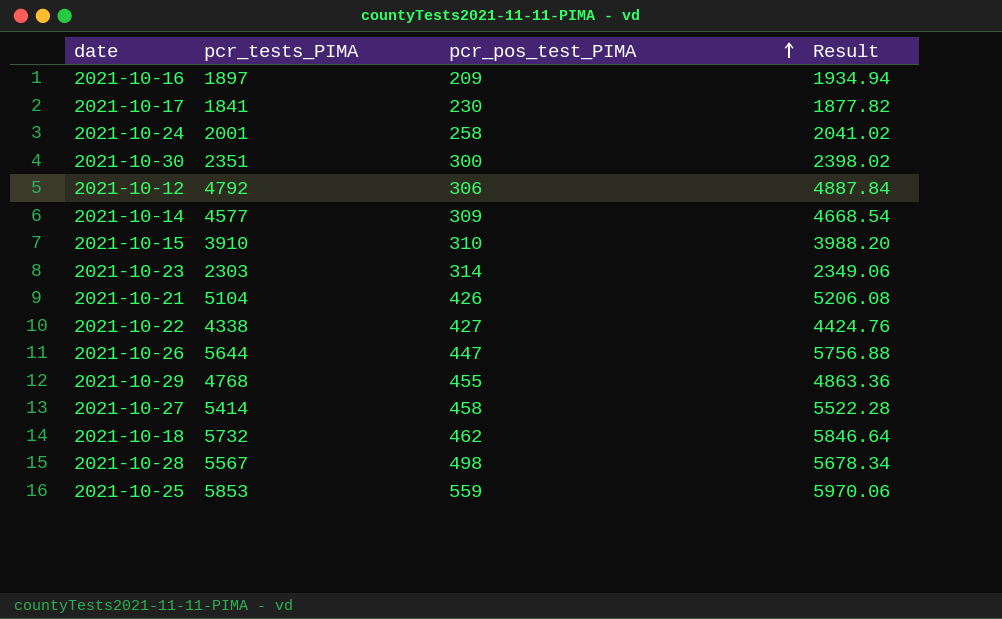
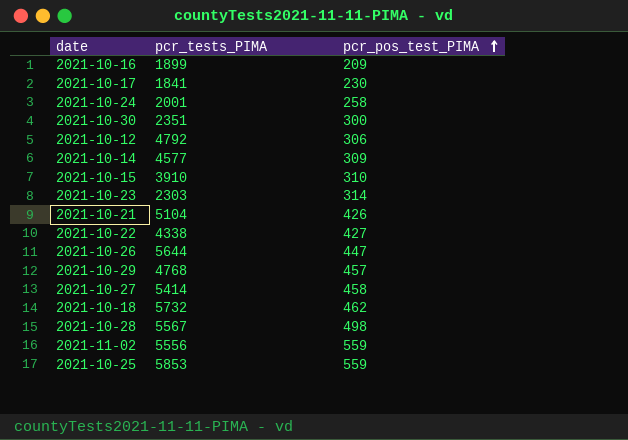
column Result | formula: [pcr_tests_PIMA] * 1.02 -> none
2021-10-16 | pcr_tests_PIMA: 1897 -> 1899
2021-10-29 | pcr_pos_test_PIMA: 455 -> 457
row 2021-11-02: none -> 5556 | 559

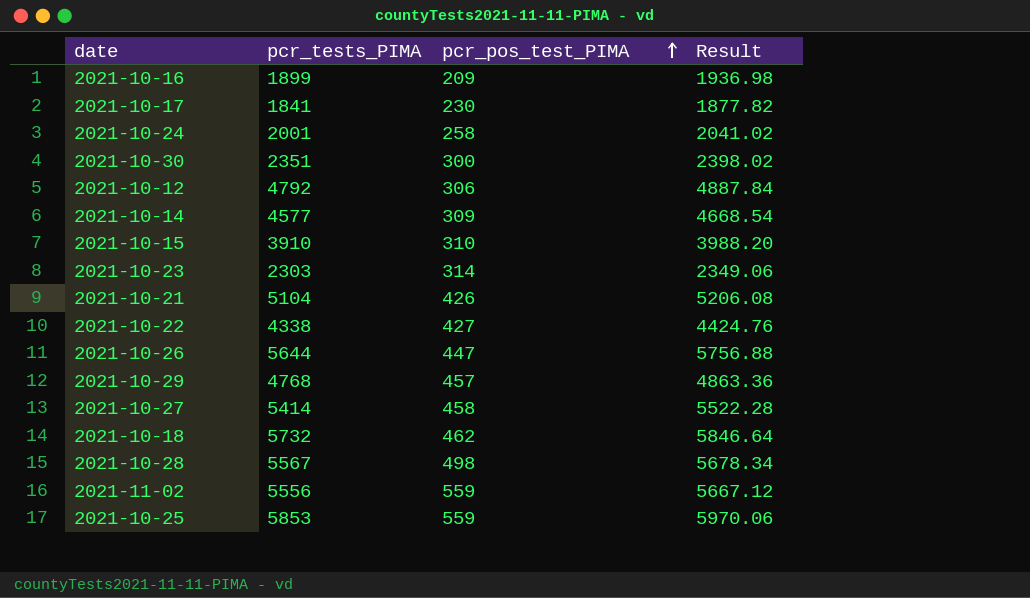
column Result | formula: none -> [pcr_tests_PIMA] * 1.02

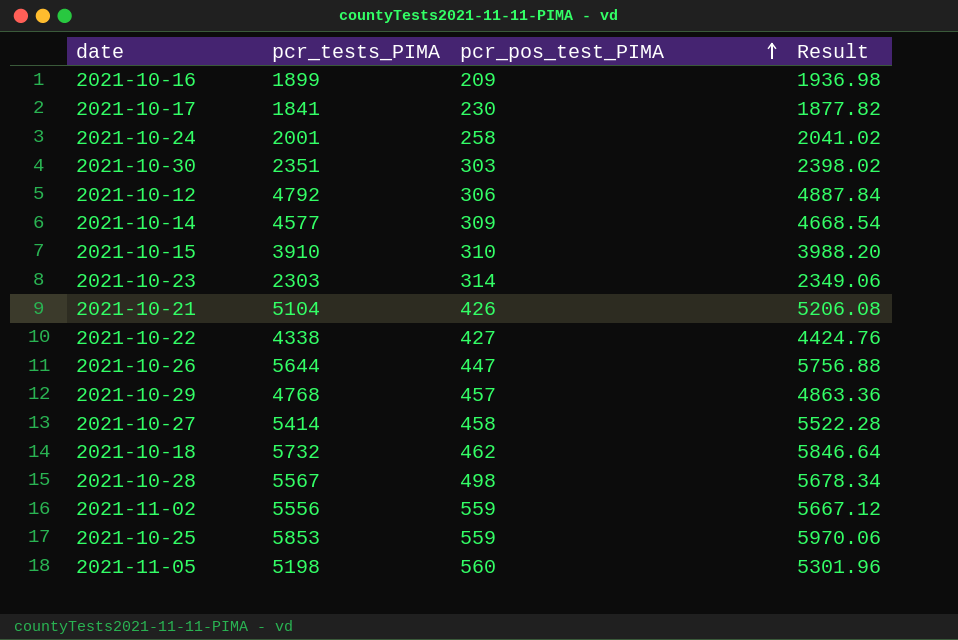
2021-10-30 | pcr_pos_test_PIMA: 300 -> 303
row 2021-11-05: none -> 5198 | 560 | 5301.96

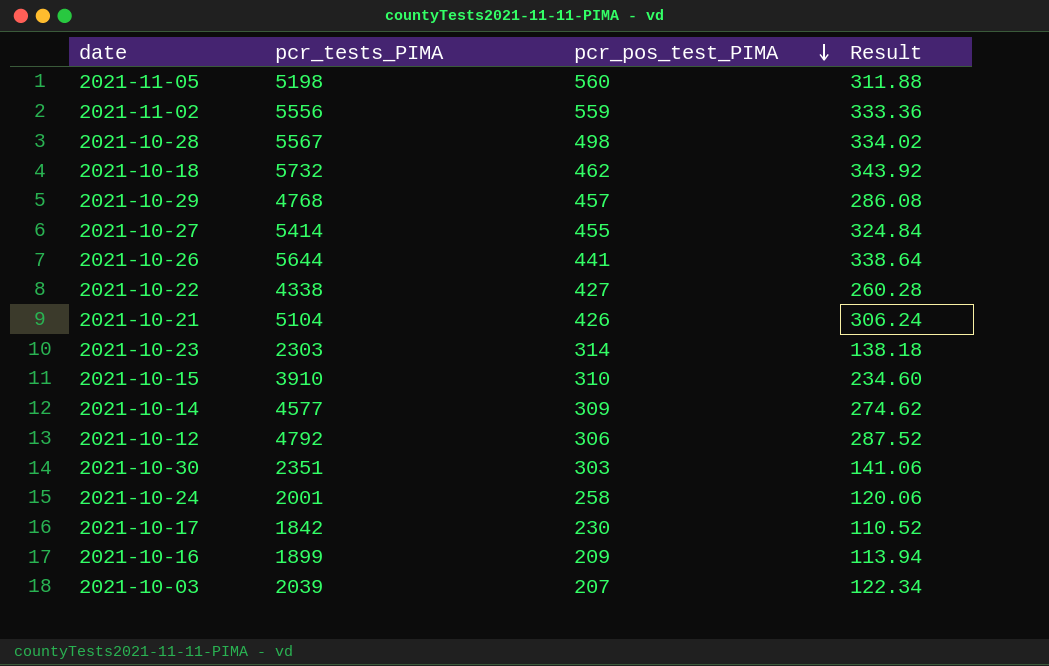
row order: pcr_pos_test_PIMA ascending -> pcr_pos_test_PIMA descending
column Result | formula: [pcr_tests_PIMA] * 1.02 -> [pcr_tests_PIMA] * 0.06
row 2021-10-25: 5853 | 559 | 5970.06 -> none
2021-10-27 | pcr_pos_test_PIMA: 458 -> 455
2021-10-26 | pcr_pos_test_PIMA: 447 -> 441
2021-10-17 | pcr_tests_PIMA: 1841 -> 1842
row 2021-10-03: none -> 2039 | 207 | 122.34

